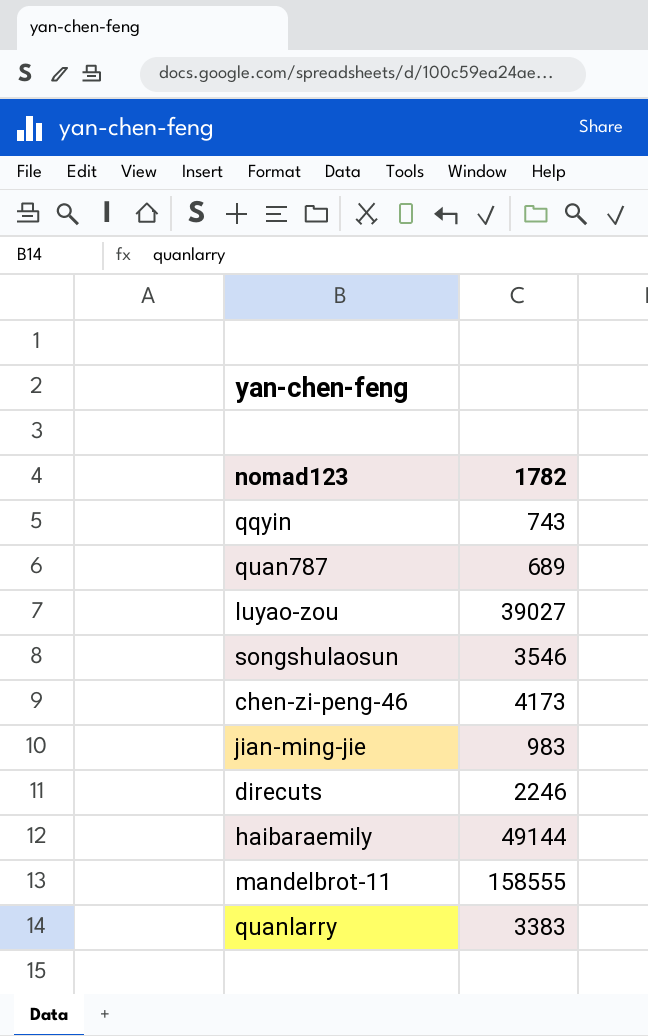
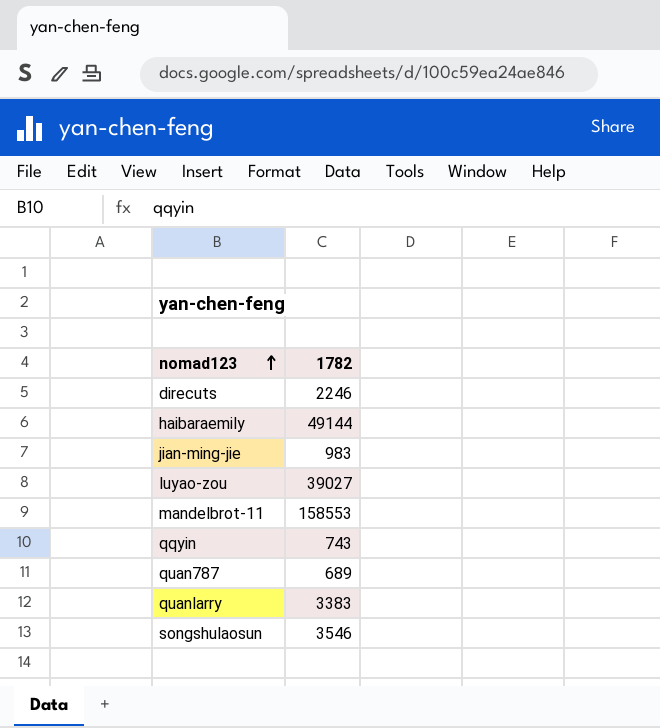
row order: none -> nomad123 ascending
row chen-zi-peng-46: 4173 -> none
mandelbrot-11 | 1782: 158555 -> 158553

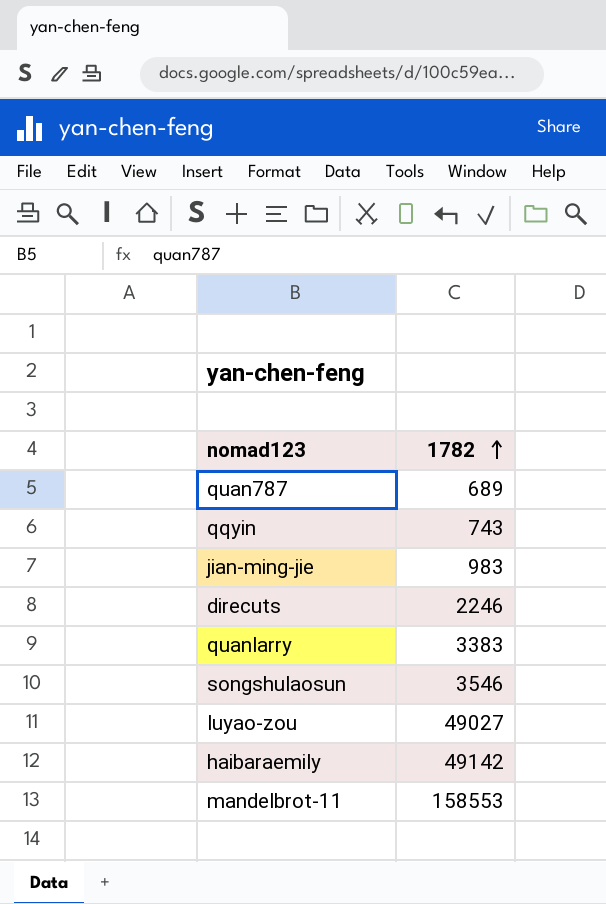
row order: nomad123 ascending -> 1782 ascending
luyao-zou | 1782: 39027 -> 49027
haibaraemily | 1782: 49144 -> 49142

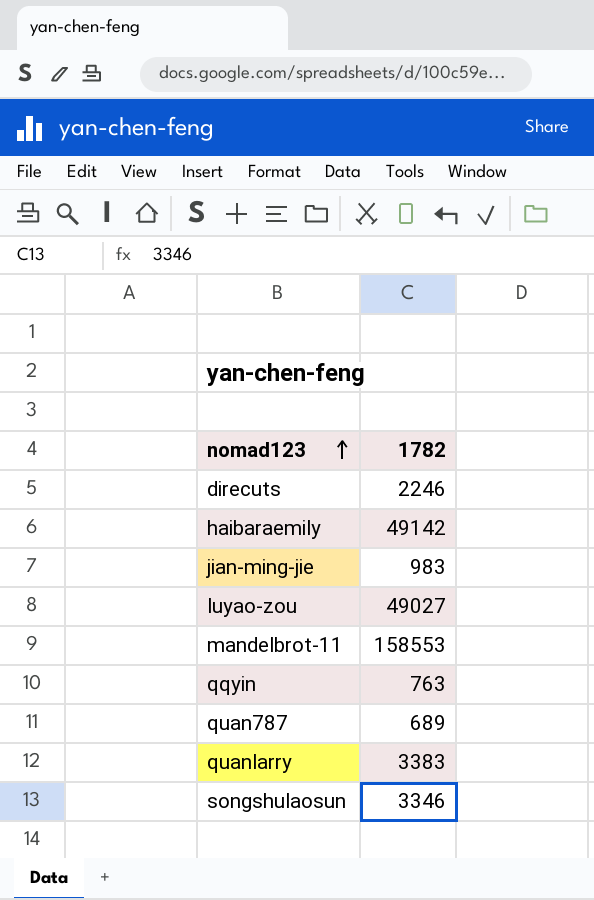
row order: 1782 ascending -> nomad123 ascending
qqyin | 1782: 743 -> 763
songshulaosun | 1782: 3546 -> 3346

